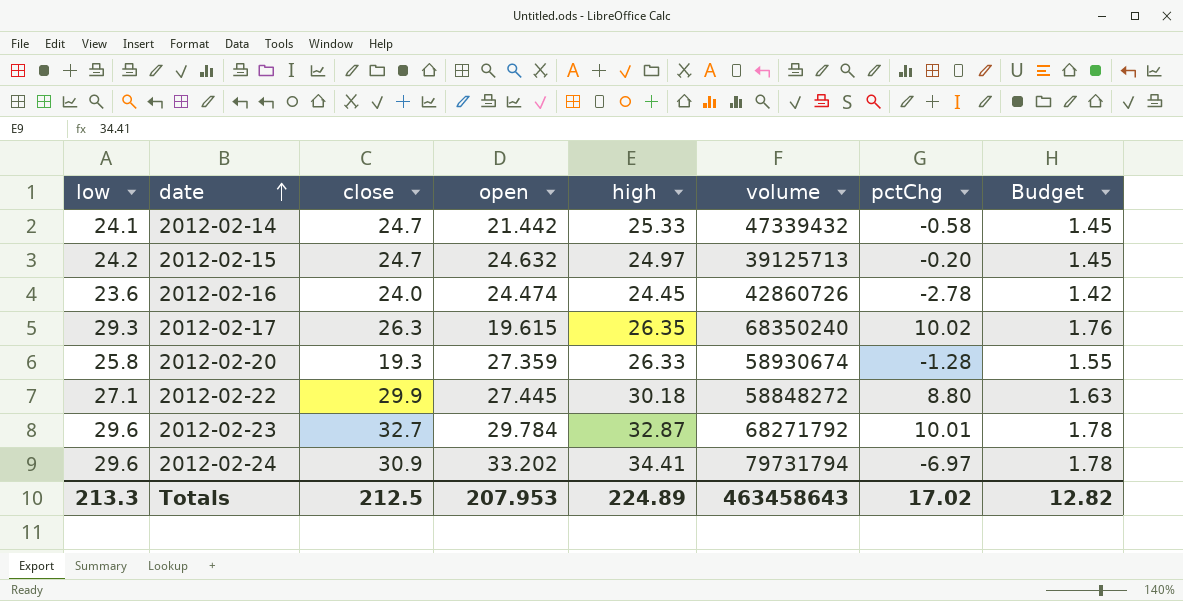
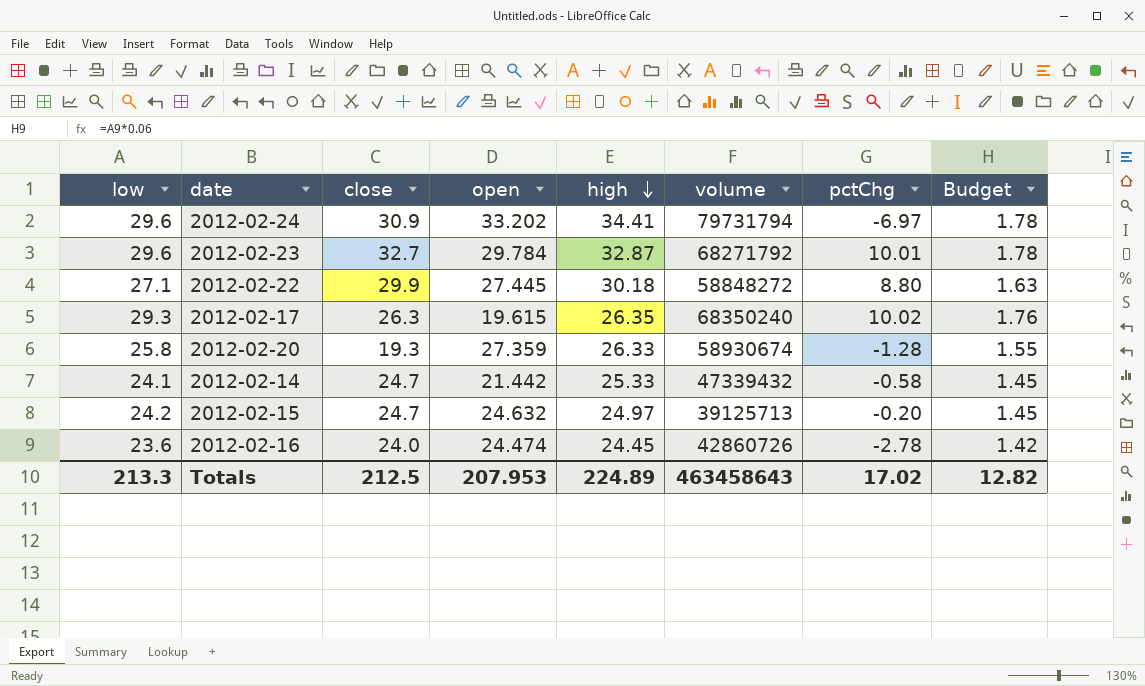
row order: date ascending -> high descending

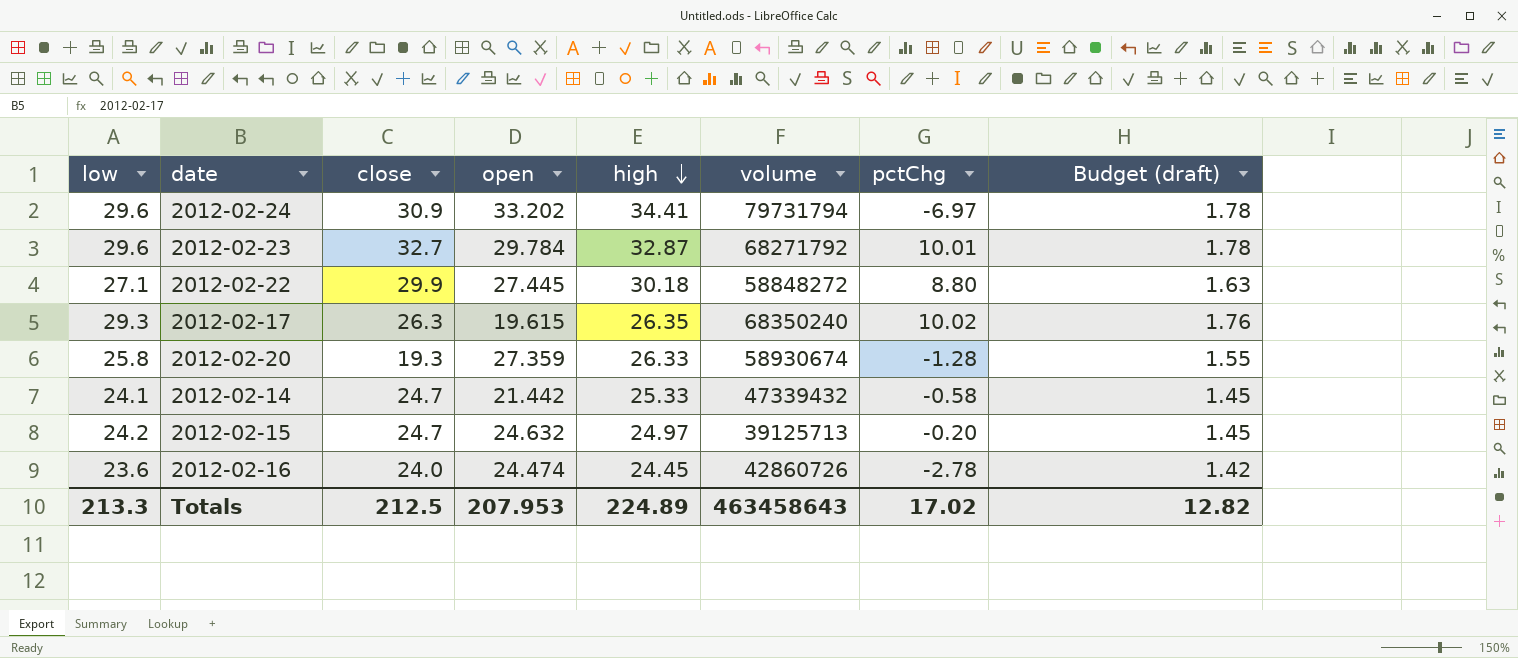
column name: Budget -> Budget (draft)

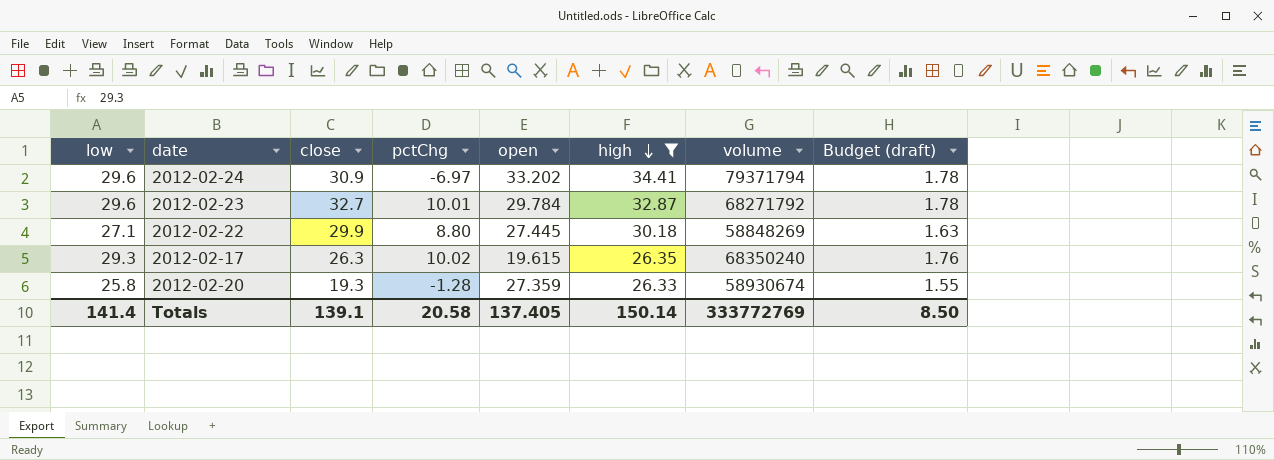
filter: none -> high >= 26.33
column pctChg | position: 7 -> 4
2012-02-24 | volume: 79731794 -> 79371794
2012-02-22 | volume: 58848272 -> 58848269
Totals | low: 213.3 -> 141.4
Totals | close: 212.5 -> 139.1
Totals | pctChg: 17.02 -> 20.58
Totals | open: 207.953 -> 137.405
Totals | high: 224.89 -> 150.14
Totals | volume: 463458643 -> 333772769
Totals | Budget (draft): 12.82 -> 8.50

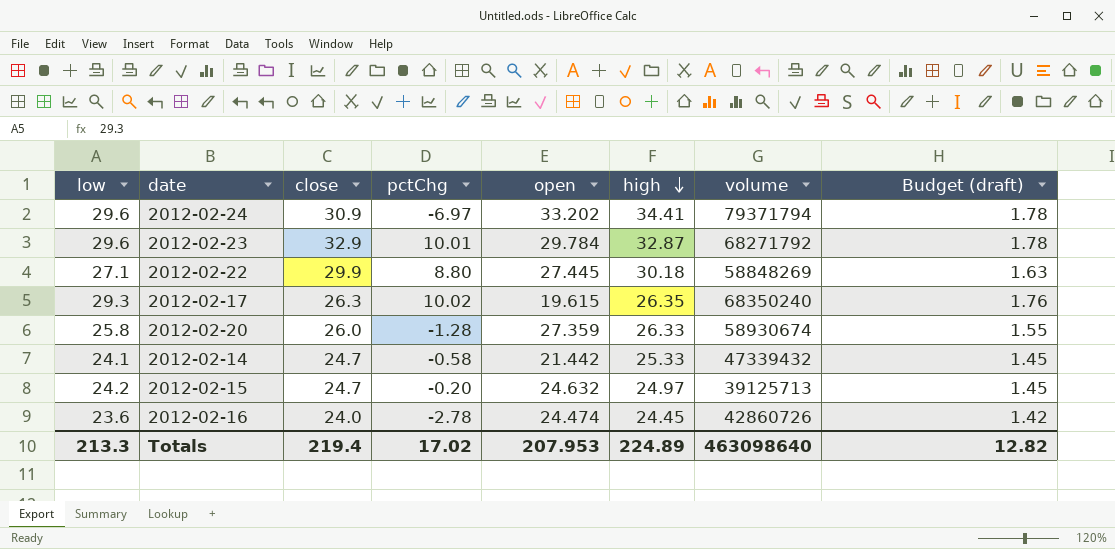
filter: high >= 26.33 -> none
2012-02-23 | close: 32.7 -> 32.9
2012-02-20 | close: 19.3 -> 26.0
Totals | low: 141.4 -> 213.3
Totals | close: 139.1 -> 219.4
Totals | pctChg: 20.58 -> 17.02
Totals | open: 137.405 -> 207.953
Totals | high: 150.14 -> 224.89
Totals | volume: 333772769 -> 463098640
Totals | Budget (draft): 8.50 -> 12.82

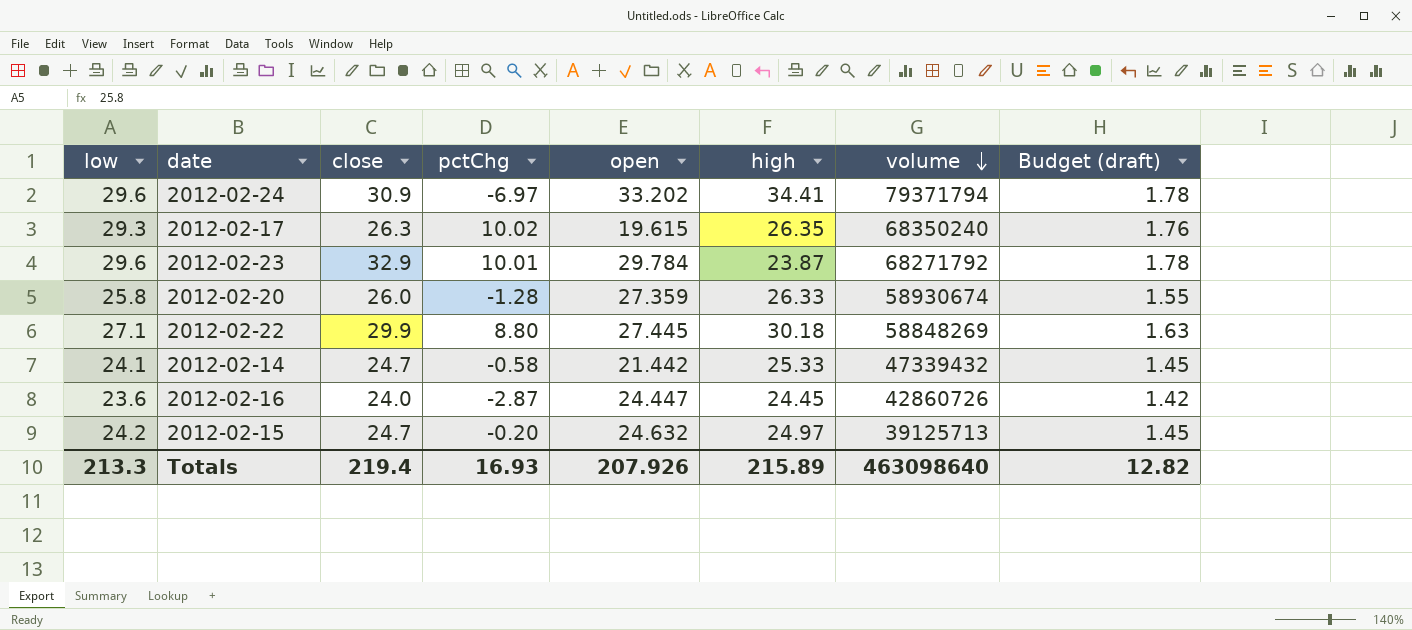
row order: high descending -> volume descending
2012-02-23 | high: 32.87 -> 23.87
2012-02-16 | pctChg: -2.78 -> -2.87
2012-02-16 | open: 24.474 -> 24.447
Totals | pctChg: 17.02 -> 16.93
Totals | open: 207.953 -> 207.926
Totals | high: 224.89 -> 215.89

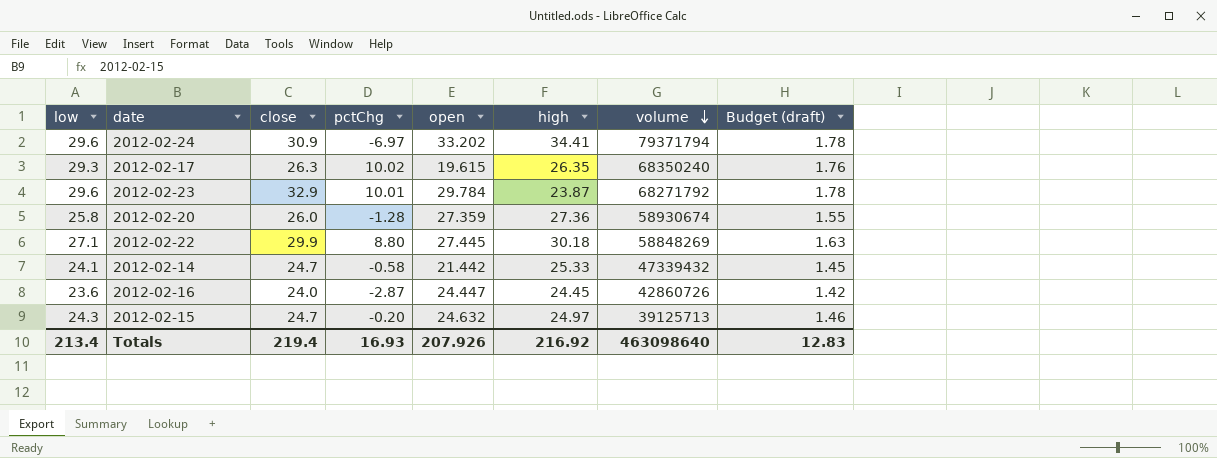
2012-02-20 | high: 26.33 -> 27.36
2012-02-15 | low: 24.2 -> 24.3
2012-02-15 | Budget (draft): 1.45 -> 1.46
Totals | low: 213.3 -> 213.4
Totals | high: 215.89 -> 216.92
Totals | Budget (draft): 12.82 -> 12.83

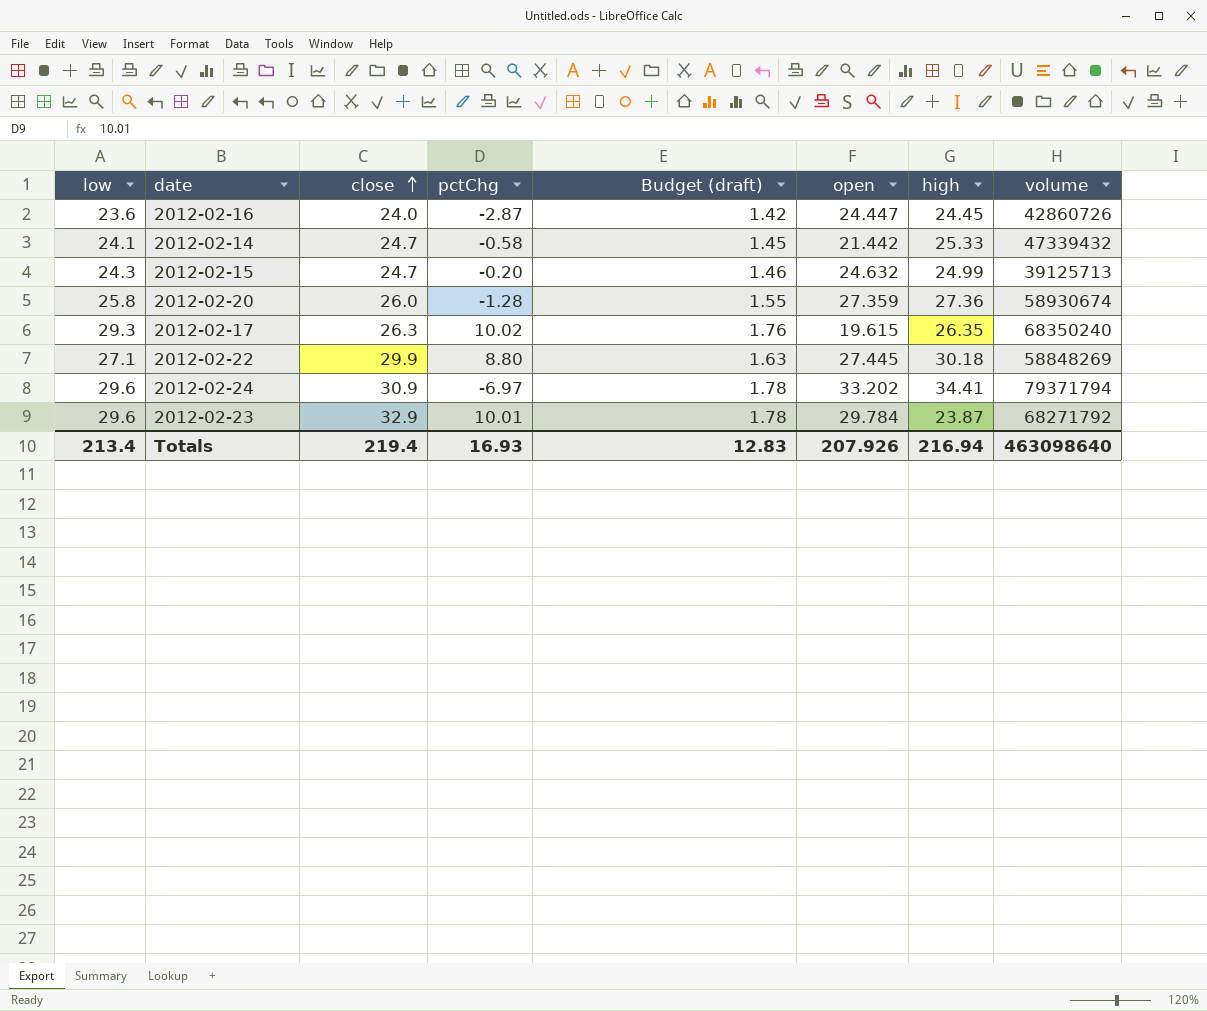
row order: volume descending -> close ascending
column Budget (draft) | position: 8 -> 5
2012-02-15 | high: 24.97 -> 24.99
Totals | high: 216.92 -> 216.94

